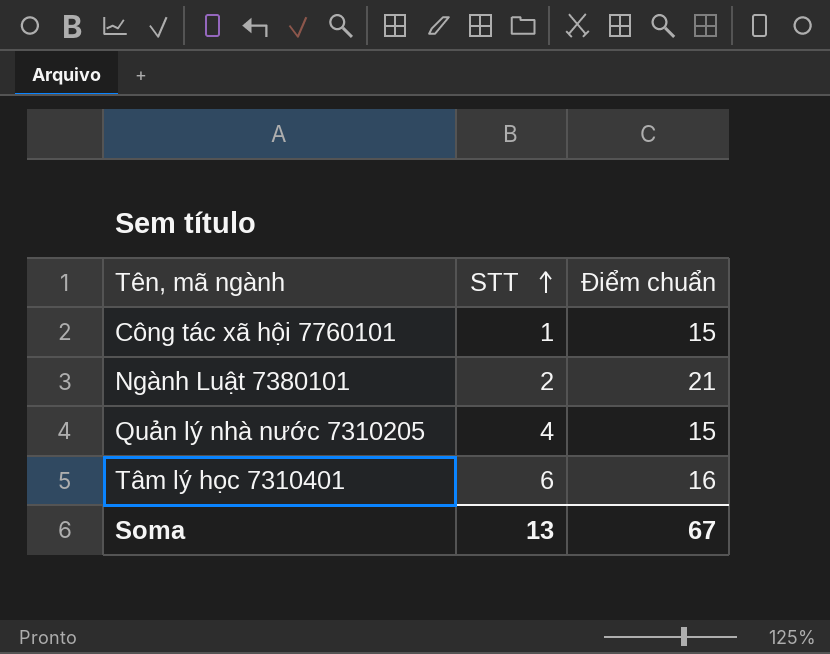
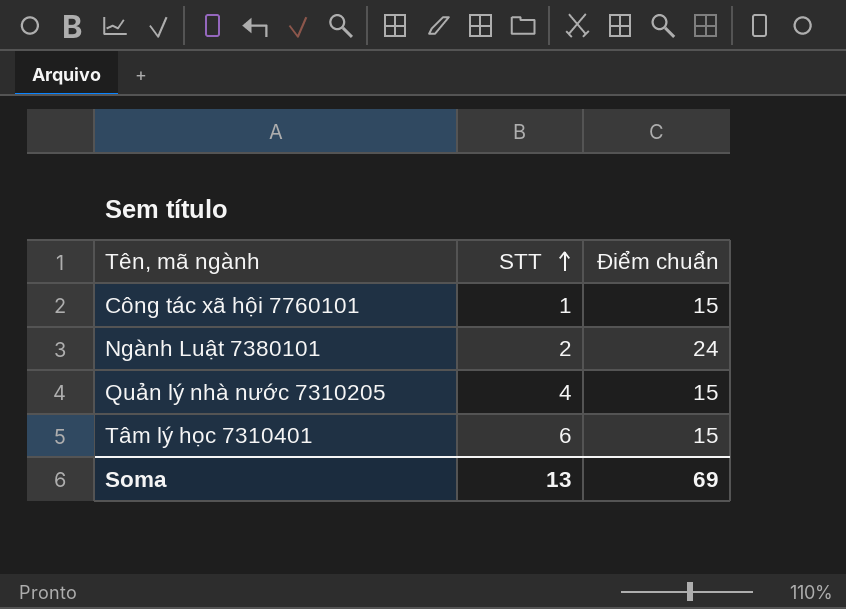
Ngành Luật 7380101 | Điểm chuẩn: 21 -> 24
Tâm lý học 7310401 | Điểm chuẩn: 16 -> 15
Soma | Điểm chuẩn: 67 -> 69

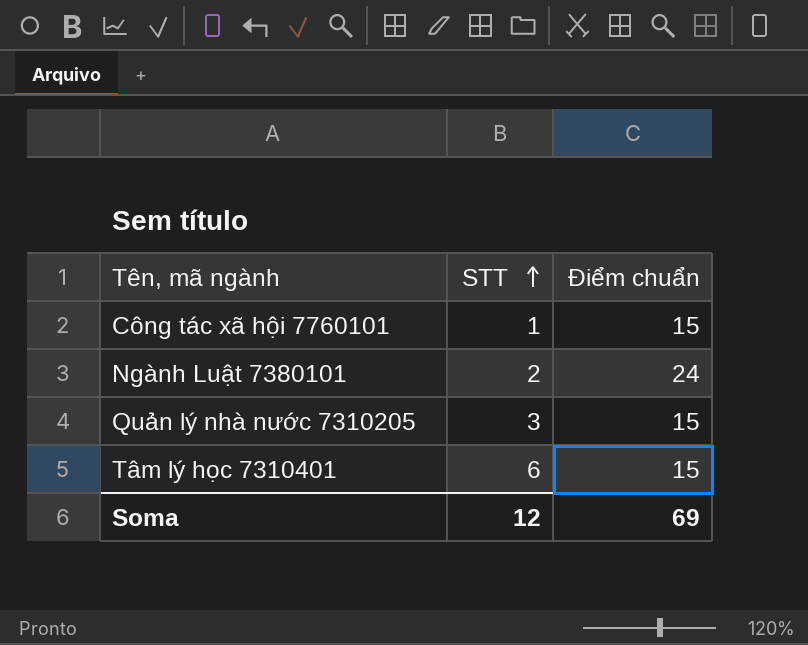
Quản lý nhà nước 7310205 | STT: 4 -> 3
Soma | STT: 13 -> 12

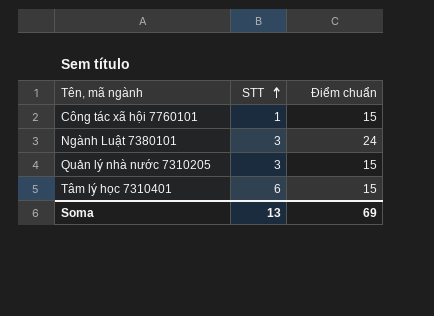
Ngành Luật 7380101 | STT: 2 -> 3
Soma | STT: 12 -> 13

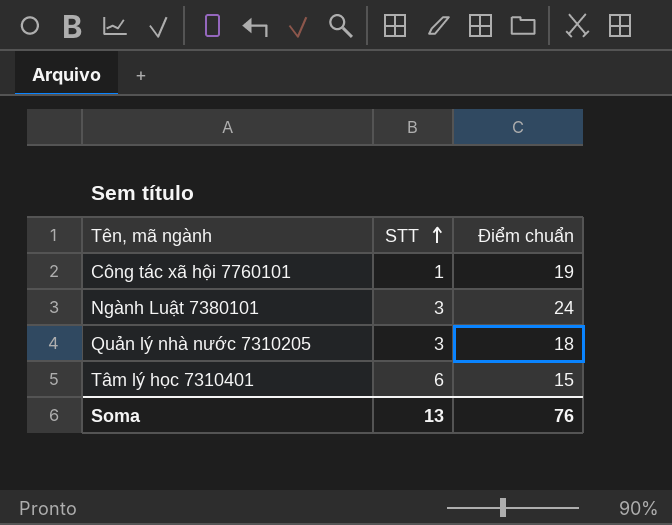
Công tác xã hội 7760101 | Điểm chuẩn: 15 -> 19
Quản lý nhà nước 7310205 | Điểm chuẩn: 15 -> 18
Soma | Điểm chuẩn: 69 -> 76

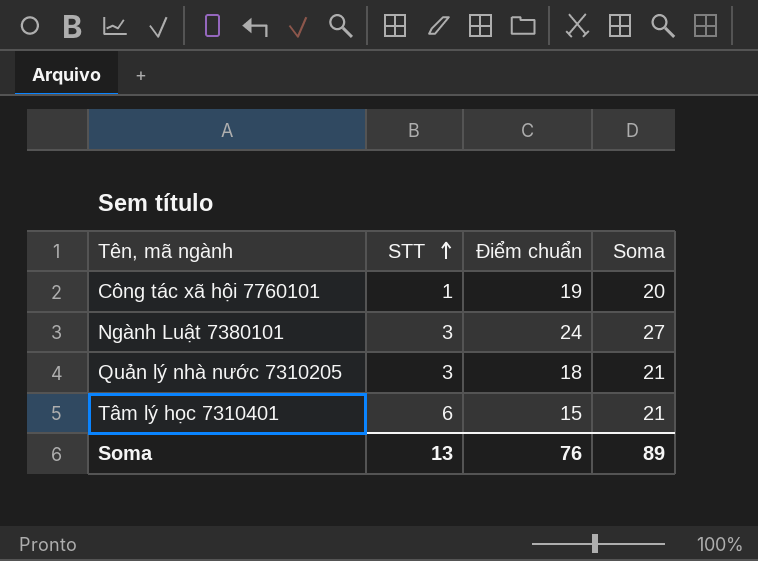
column Soma | formula: none -> [STT] + [Điểm chuẩn]

